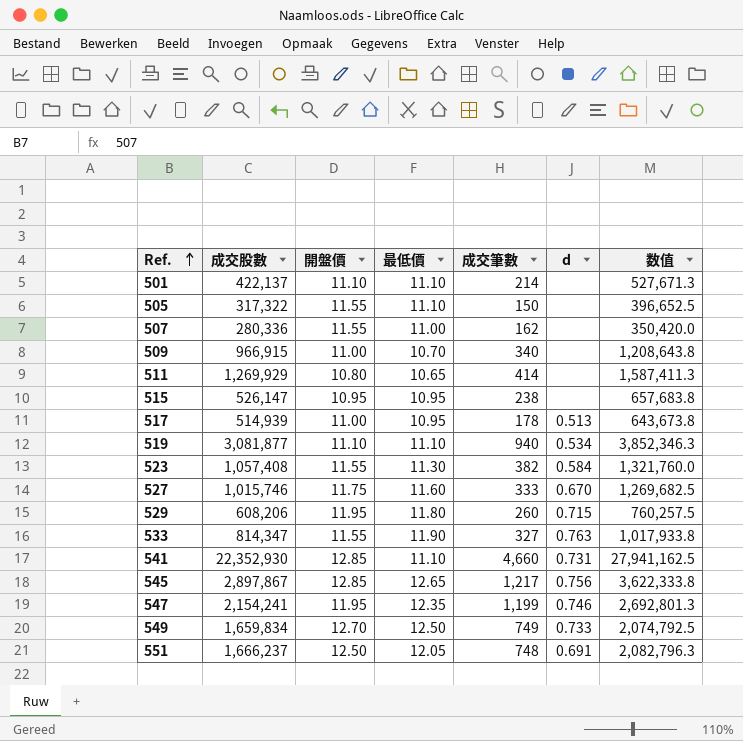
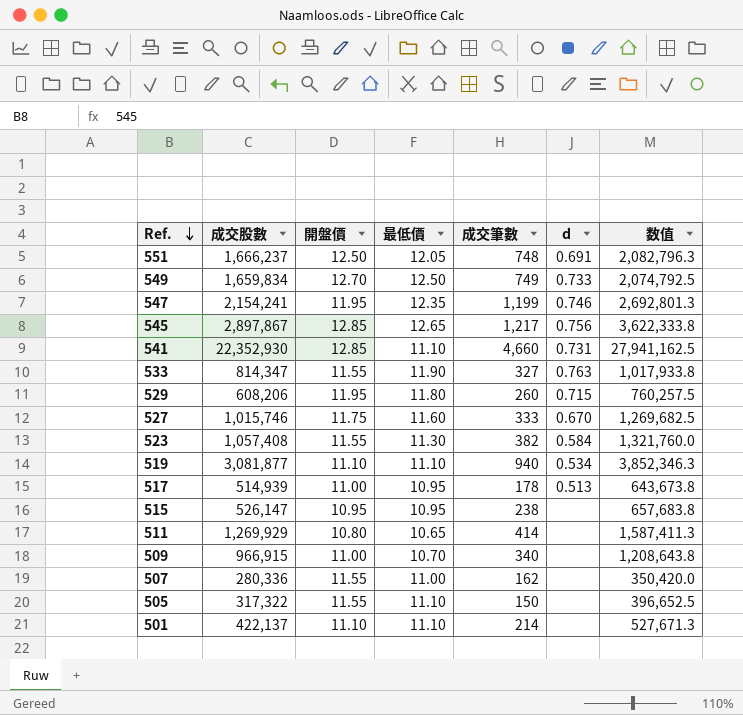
row order: Ref. ascending -> Ref. descending

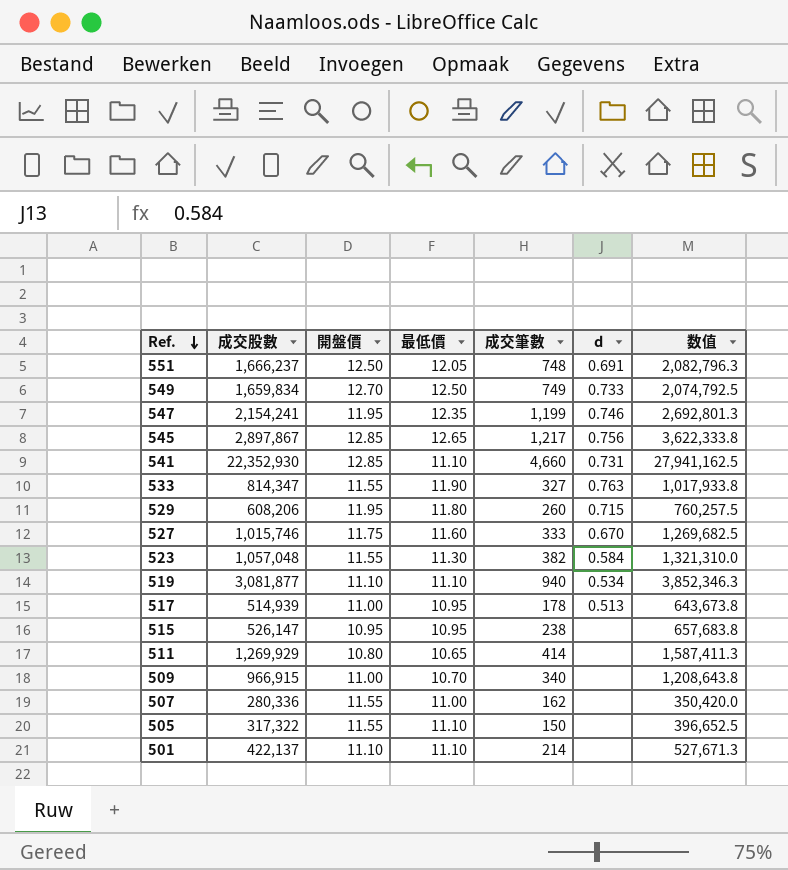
523 | 成交股數: 1,057,408 -> 1,057,048
523 | 数值: 1,321,760.0 -> 1,321,310.0

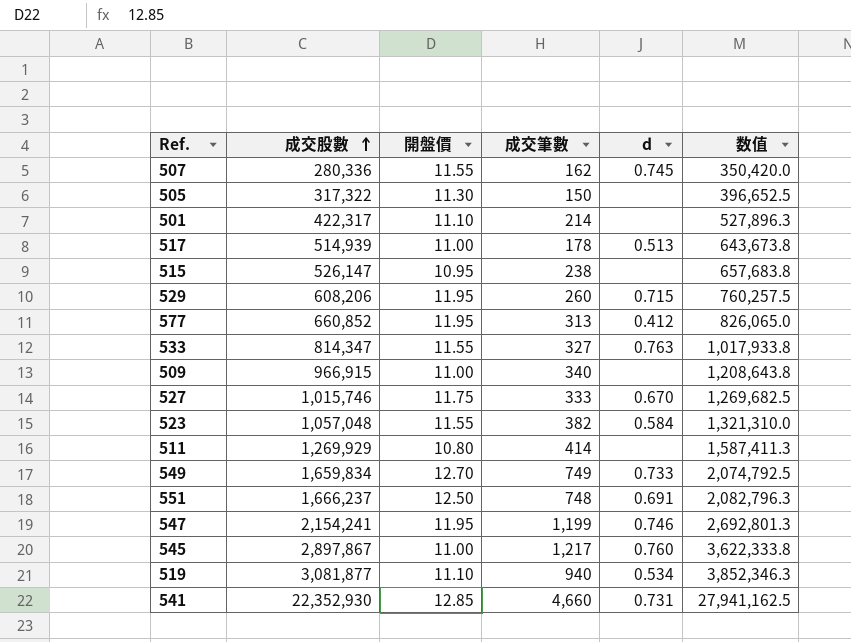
row order: Ref. descending -> 成交股數 ascending
column 最低價 | position: 4 -> none
507 | d: none -> 0.745
505 | 開盤價: 11.55 -> 11.30
501 | 成交股數: 422,137 -> 422,317
501 | 数值: 527,671.3 -> 527,896.3
row 577: none -> 660,852 | 11.95 | 313 | 0.412 | 826,065.0
545 | 開盤價: 12.85 -> 11.00
545 | d: 0.756 -> 0.760

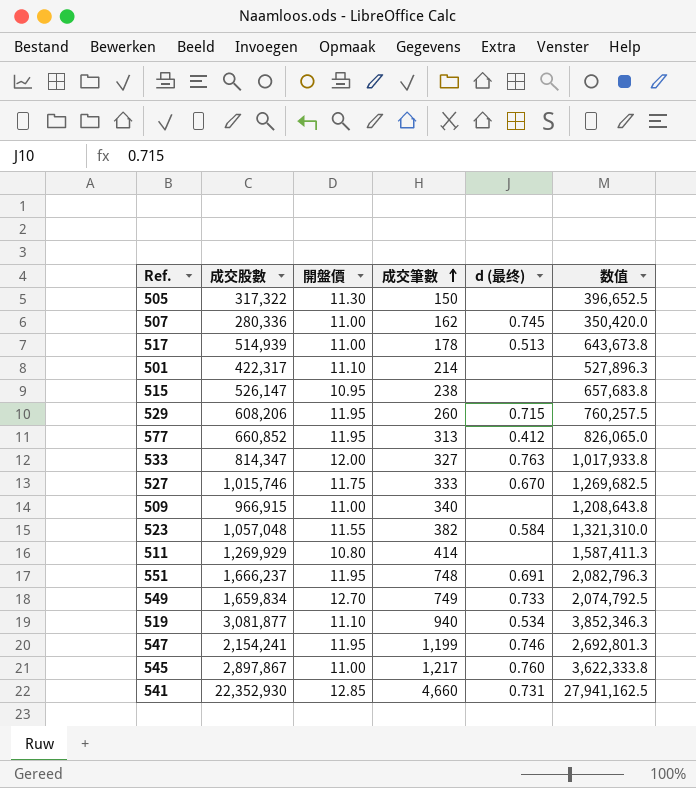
row order: 成交股數 ascending -> 成交筆數 ascending
column name: d -> d (最终)
507 | 開盤價: 11.55 -> 11.00
533 | 開盤價: 11.55 -> 12.00
551 | 開盤價: 12.50 -> 11.95

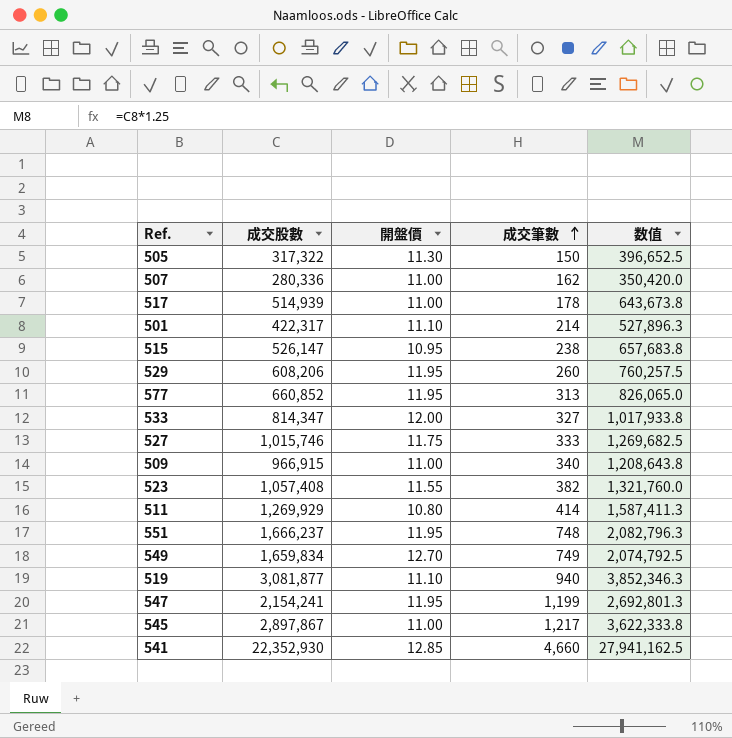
column d (最终) | position: 5 -> none
523 | 成交股數: 1,057,048 -> 1,057,408
523 | 数值: 1,321,310.0 -> 1,321,760.0

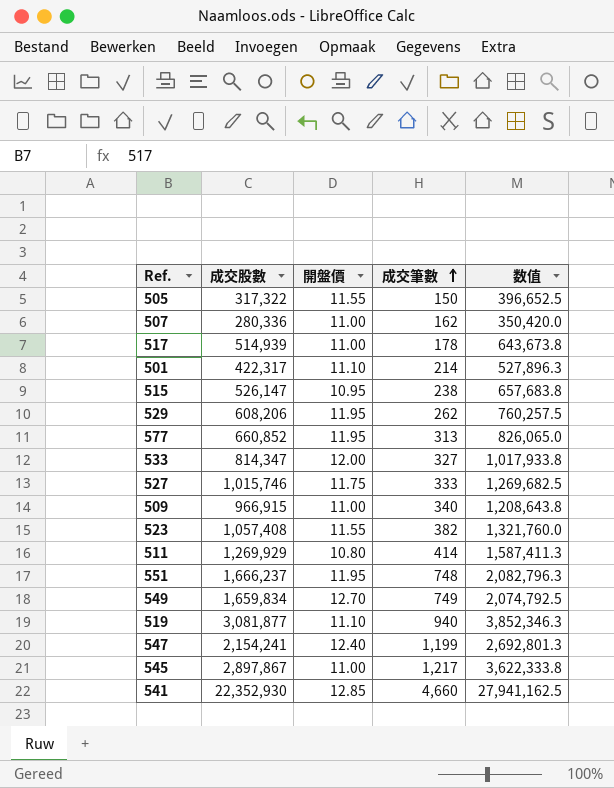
505 | 開盤價: 11.30 -> 11.55
529 | 成交筆數: 260 -> 262
547 | 開盤價: 11.95 -> 12.40

